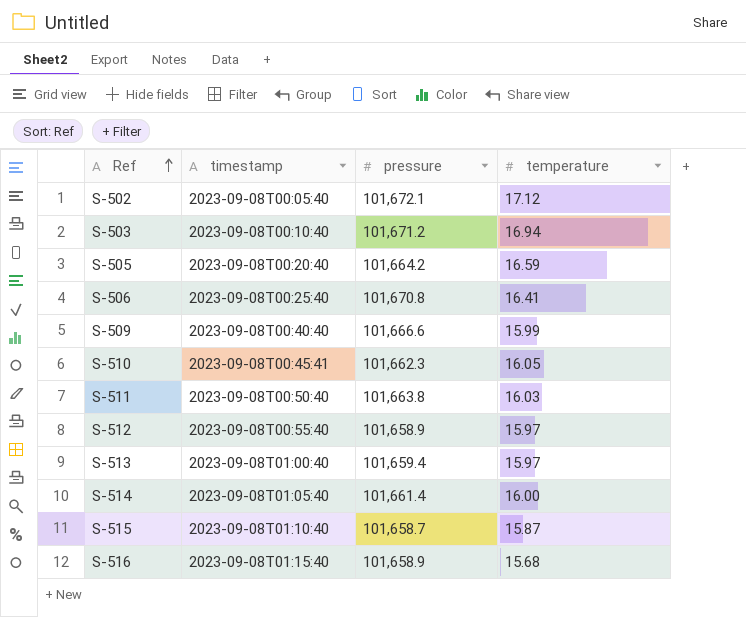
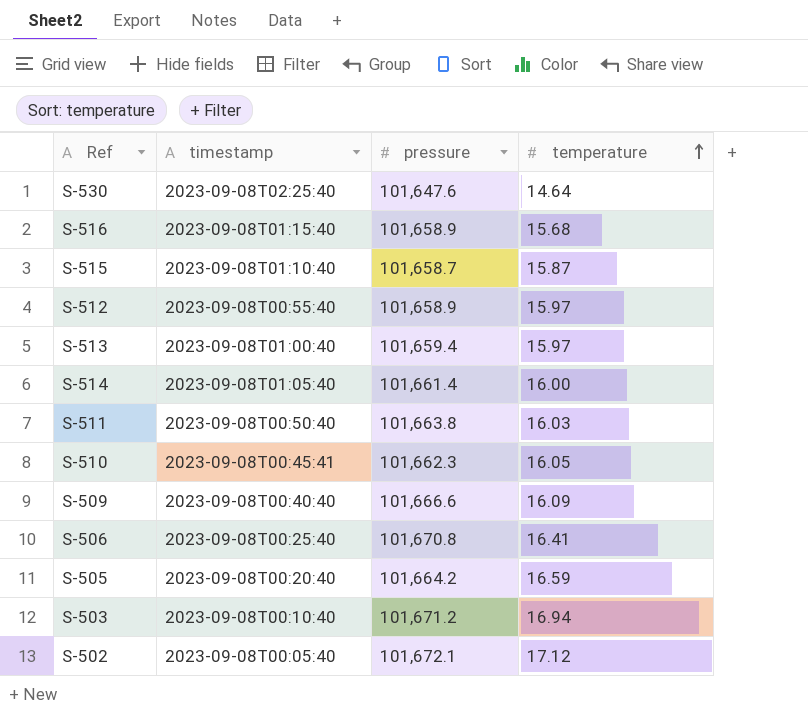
row order: Ref ascending -> temperature ascending
row S-530: none -> 2023-09-08T02:25:40 | 101,647.6 | 14.64
S-509 | temperature: 15.99 -> 16.09

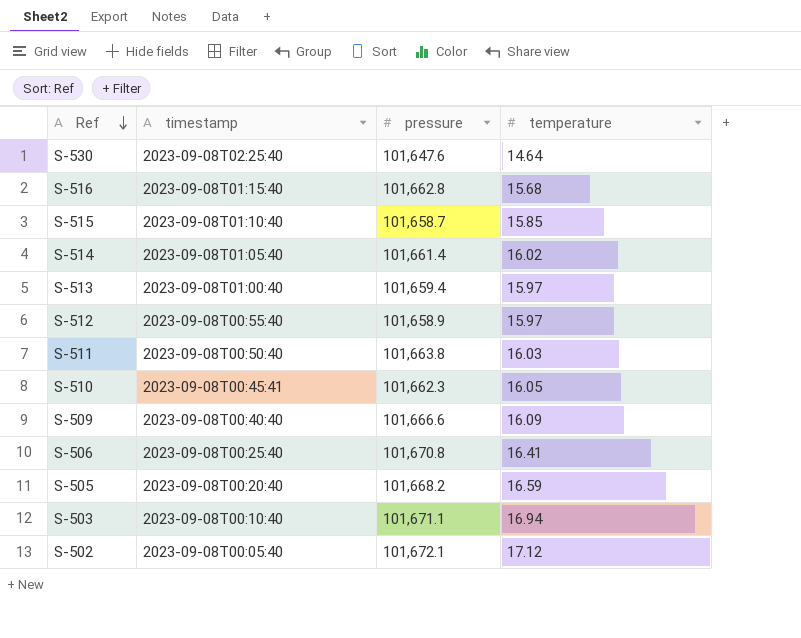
row order: temperature ascending -> Ref descending
S-516 | pressure: 101,658.9 -> 101,662.8
S-515 | temperature: 15.87 -> 15.85
S-514 | temperature: 16.00 -> 16.02
S-505 | pressure: 101,664.2 -> 101,668.2
S-503 | pressure: 101,671.2 -> 101,671.1

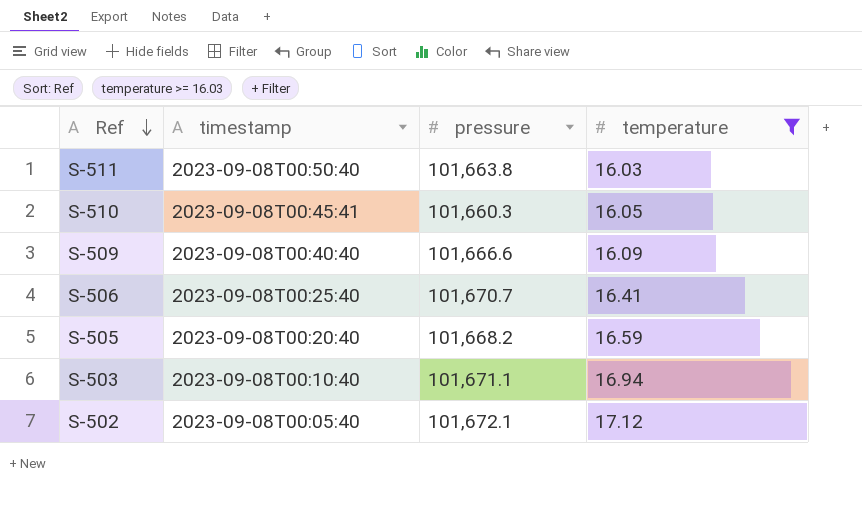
filter: none -> temperature >= 16.03
S-510 | pressure: 101,662.3 -> 101,660.3
S-506 | pressure: 101,670.8 -> 101,670.7

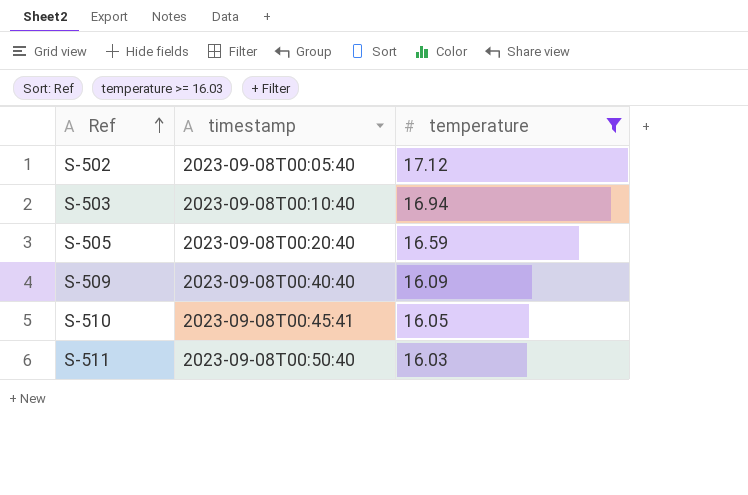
row order: Ref descending -> Ref ascending
column pressure | position: 3 -> none
row S-506: 2023-09-08T00:25:40 | 101,670.7 | 16.41 -> none

